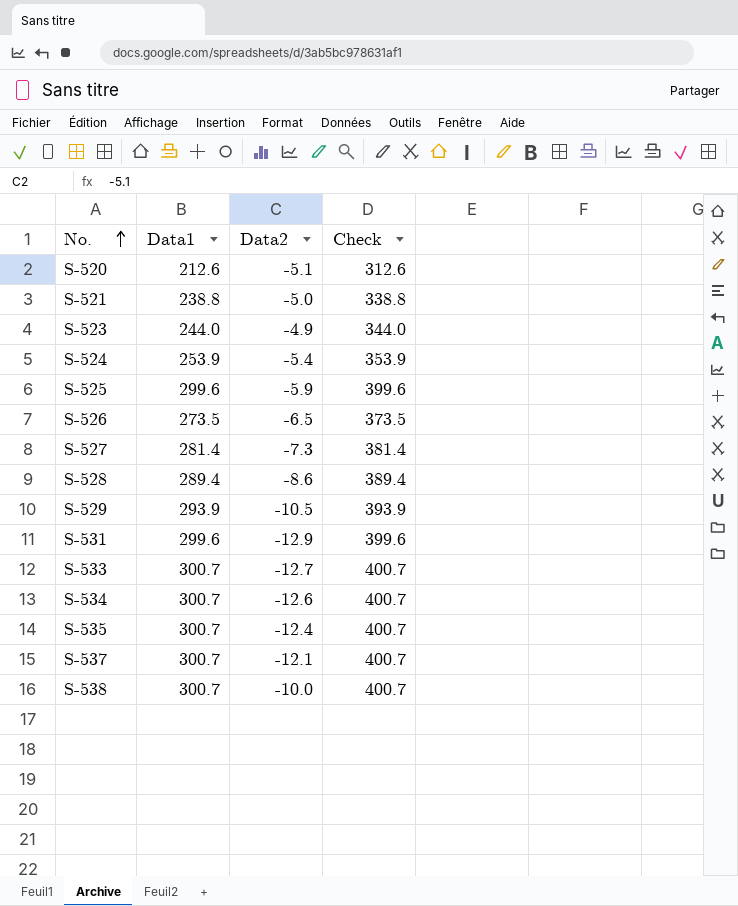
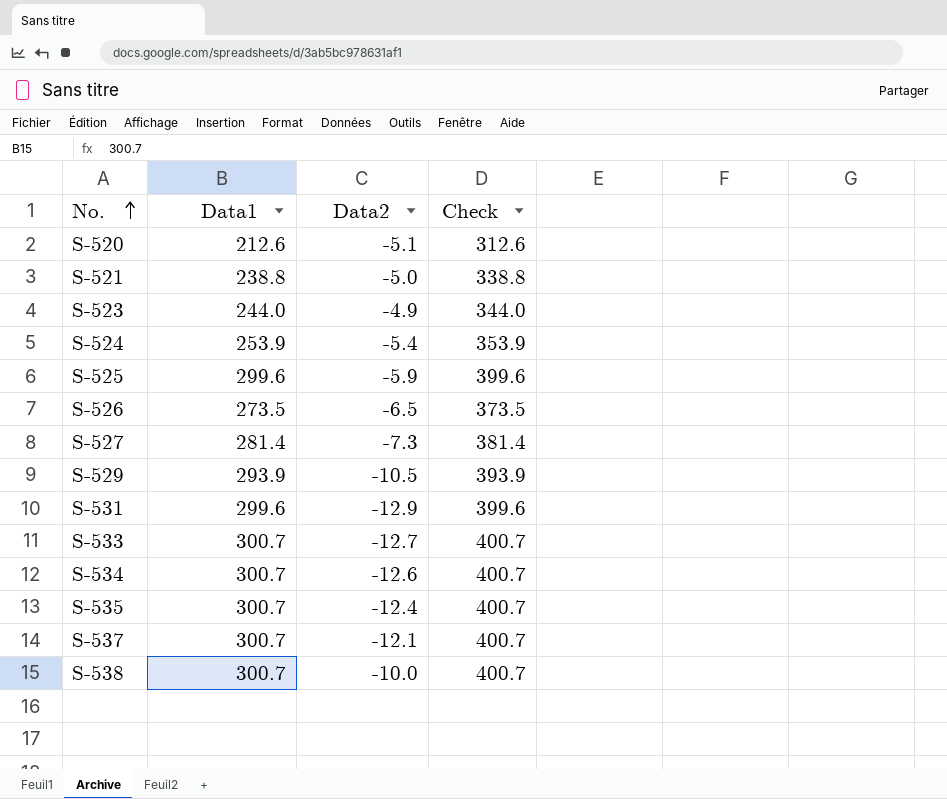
row S-528: 289.4 | -8.6 | 389.4 -> none

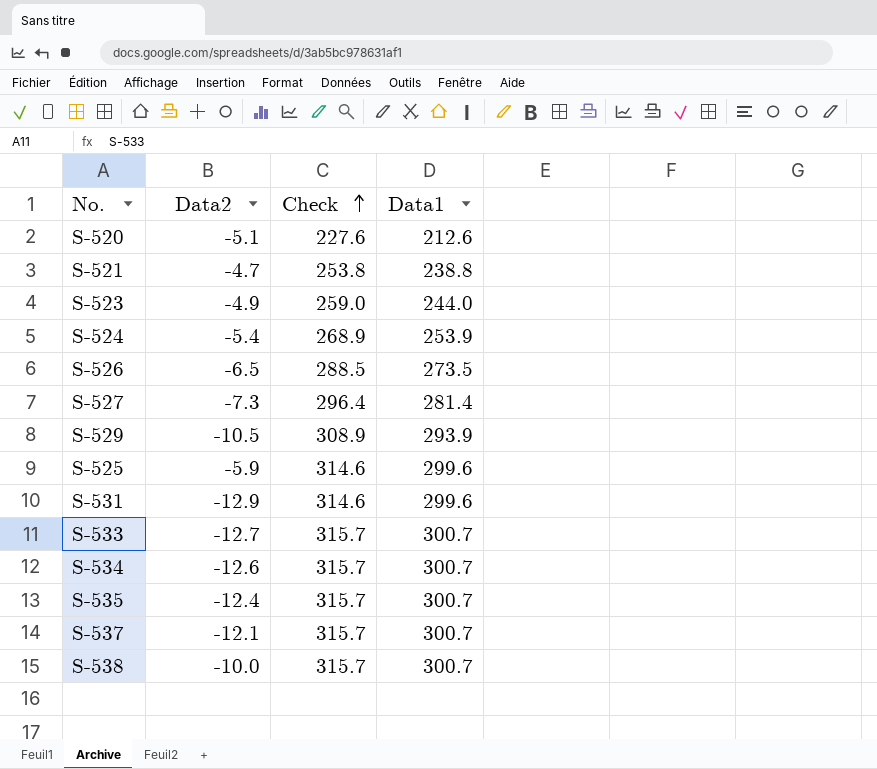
row order: No. ascending -> Check ascending
column Check | formula: [Data1] + 100 -> [Data1] + 15
column Data1 | position: 2 -> 4
S-521 | Data2: -5.0 -> -4.7

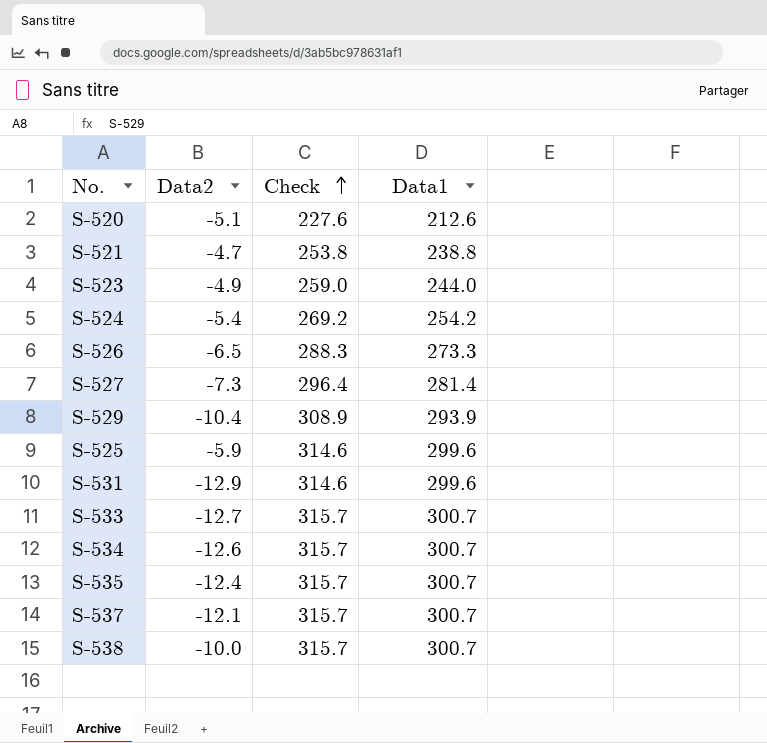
S-524 | Check: 268.9 -> 269.2
S-524 | Data1: 253.9 -> 254.2
S-526 | Check: 288.5 -> 288.3
S-526 | Data1: 273.5 -> 273.3
S-529 | Data2: -10.5 -> -10.4

